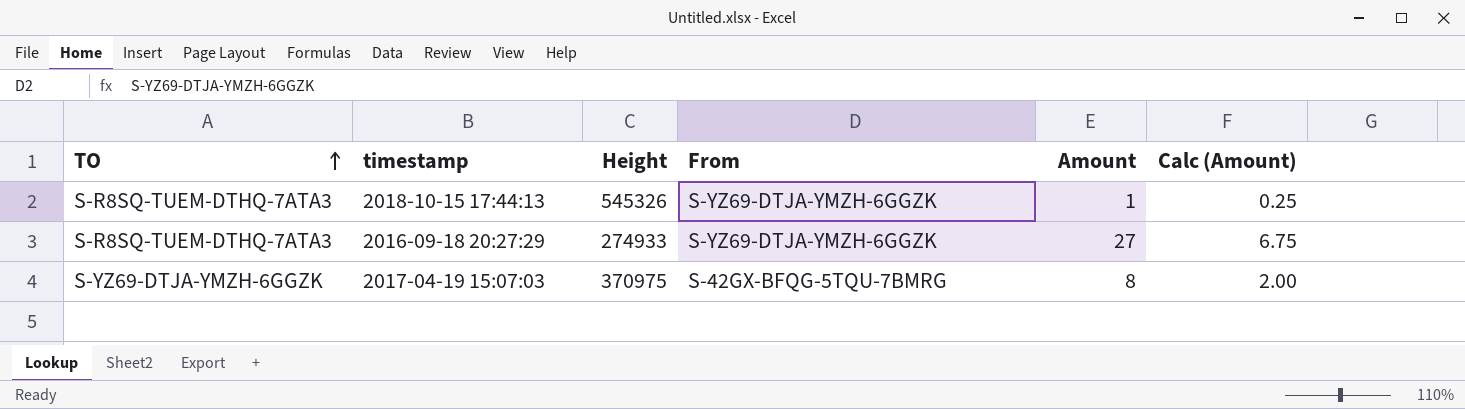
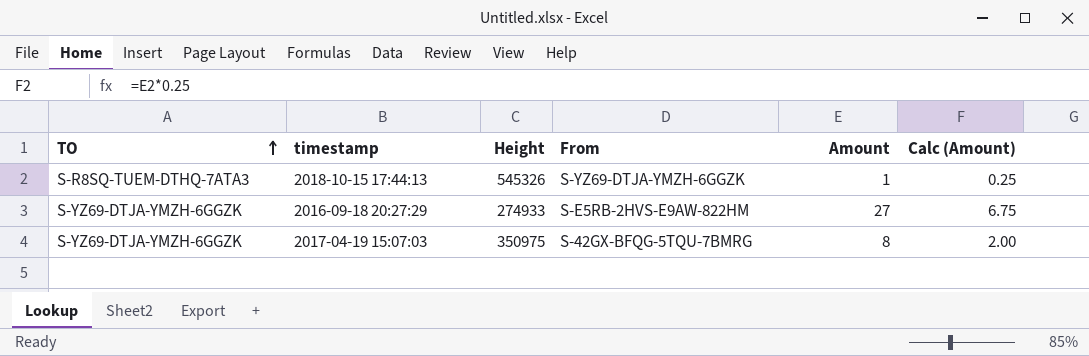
2016-09-18 20:27:29 | TO: S-R8SQ-TUEM-DTHQ-7ATA3 -> S-YZ69-DTJA-YMZH-6GGZK
2016-09-18 20:27:29 | From: S-YZ69-DTJA-YMZH-6GGZK -> S-E5RB-2HVS-E9AW-822HM
2017-04-19 15:07:03 | Height: 370975 -> 350975

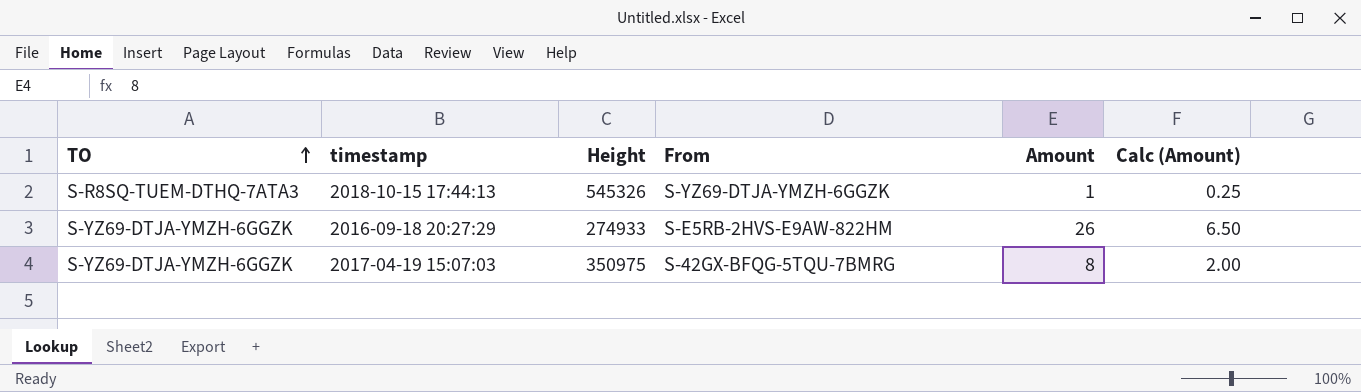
2016-09-18 20:27:29 | Amount: 27 -> 26
2016-09-18 20:27:29 | Calc (Amount): 6.75 -> 6.50

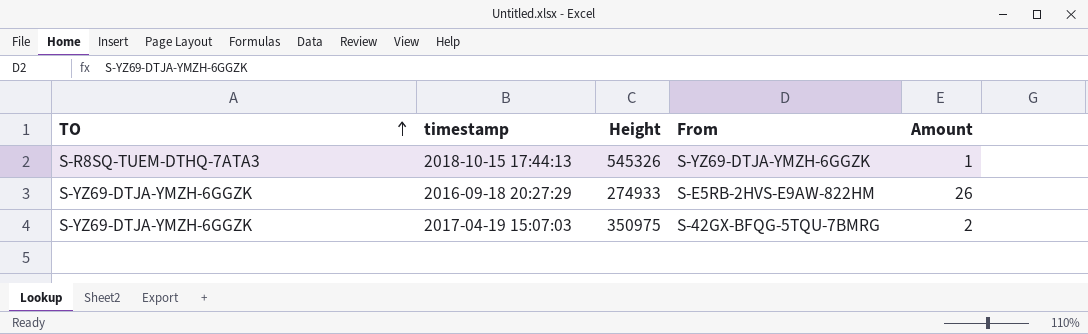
column Calc (Amount) | formula: [Amount] * 0.25 -> none
2017-04-19 15:07:03 | Amount: 8 -> 2

